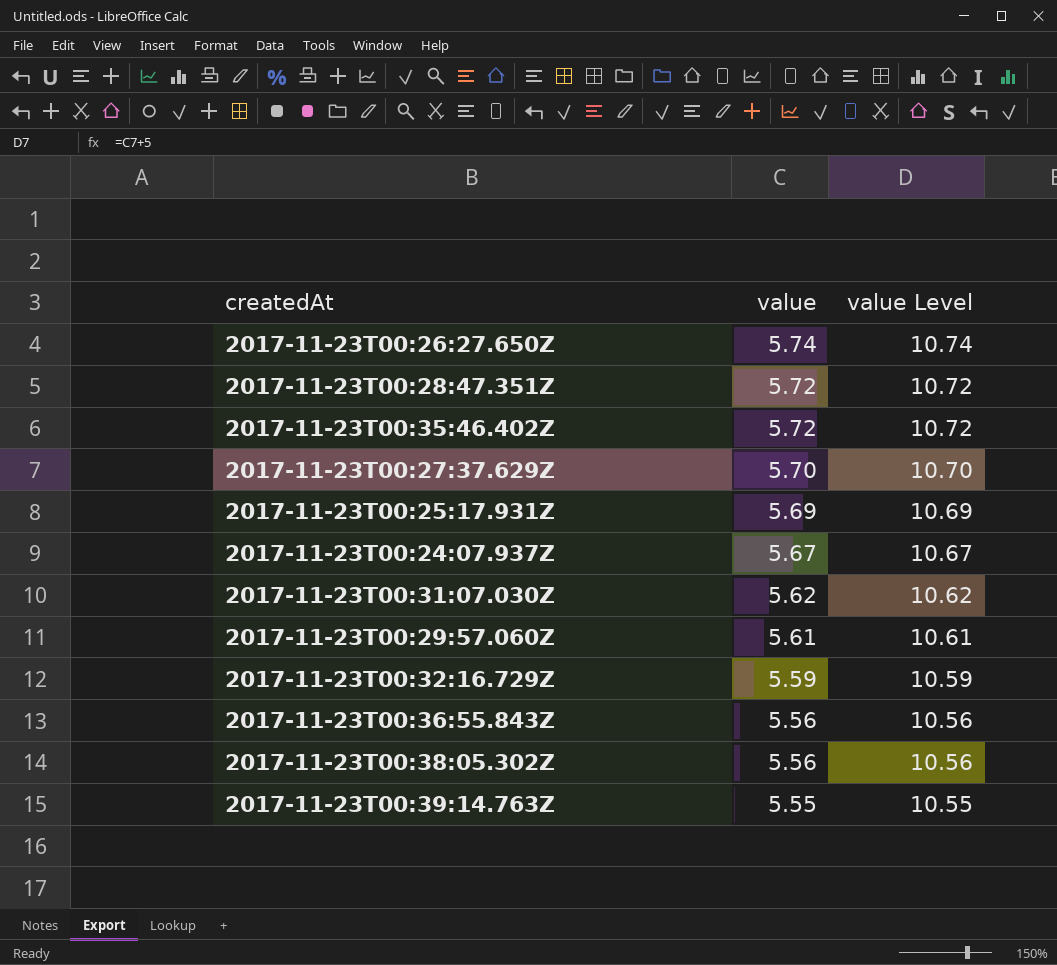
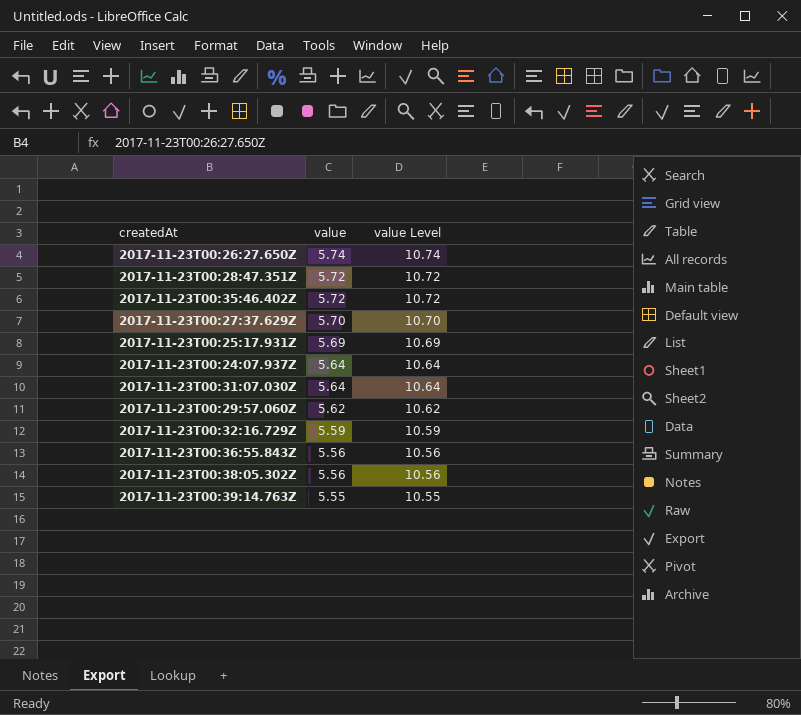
2017-11-23T00:24:07.937Z | value: 5.67 -> 5.64
2017-11-23T00:24:07.937Z | value Level: 10.67 -> 10.64
2017-11-23T00:31:07.030Z | value: 5.62 -> 5.64
2017-11-23T00:31:07.030Z | value Level: 10.62 -> 10.64
2017-11-23T00:29:57.060Z | value: 5.61 -> 5.62
2017-11-23T00:29:57.060Z | value Level: 10.61 -> 10.62

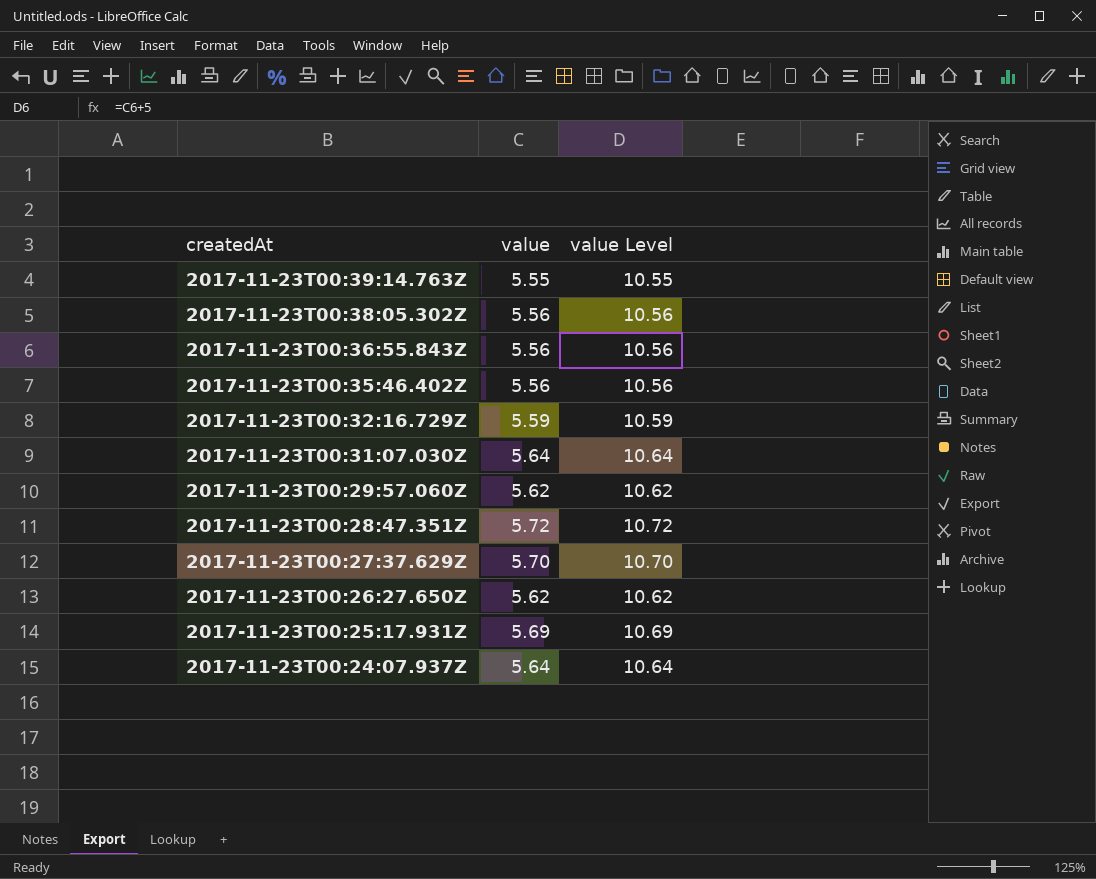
row order: value descending -> createdAt descending
2017-11-23T00:35:46.402Z | value: 5.72 -> 5.56
2017-11-23T00:35:46.402Z | value Level: 10.72 -> 10.56
2017-11-23T00:26:27.650Z | value: 5.74 -> 5.62
2017-11-23T00:26:27.650Z | value Level: 10.74 -> 10.62

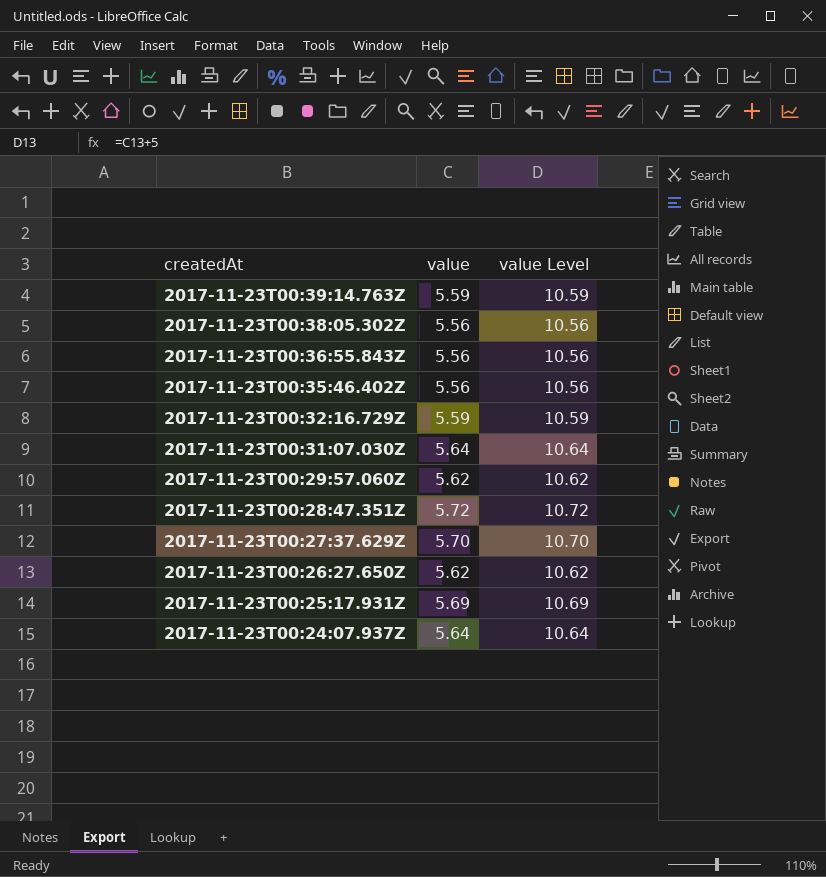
2017-11-23T00:39:14.763Z | value: 5.55 -> 5.59
2017-11-23T00:39:14.763Z | value Level: 10.55 -> 10.59

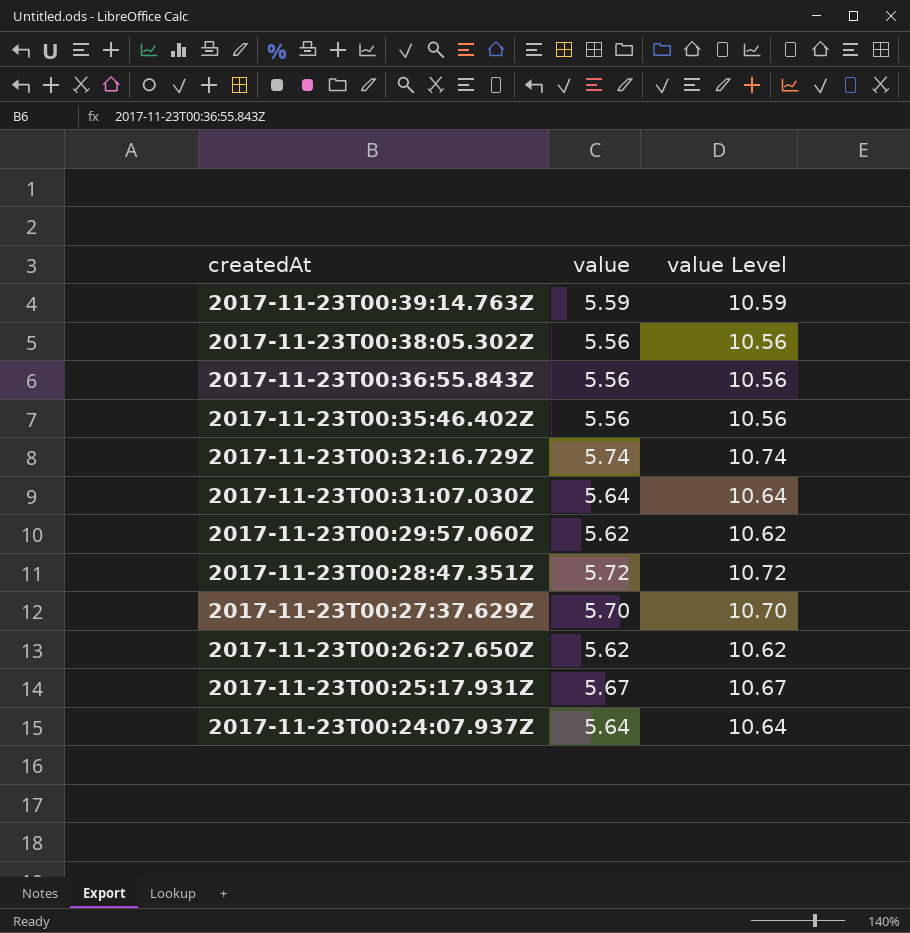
2017-11-23T00:32:16.729Z | value: 5.59 -> 5.74
2017-11-23T00:32:16.729Z | value Level: 10.59 -> 10.74
2017-11-23T00:25:17.931Z | value: 5.69 -> 5.67
2017-11-23T00:25:17.931Z | value Level: 10.69 -> 10.67

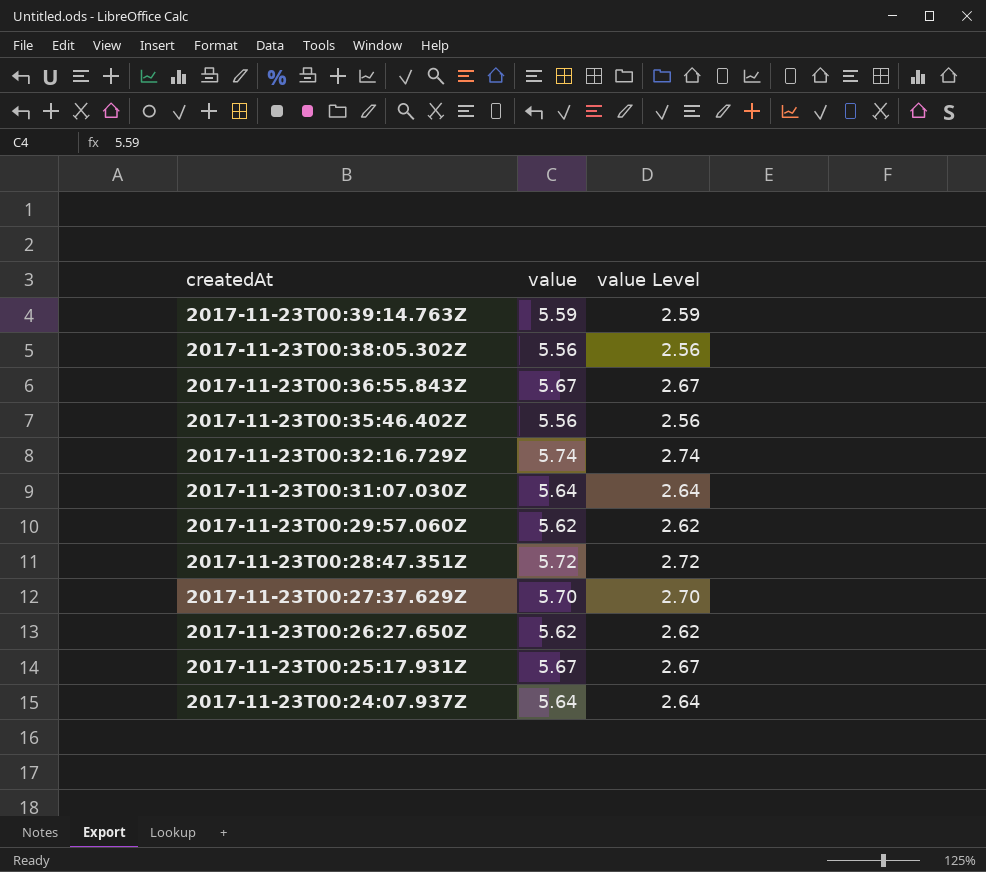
column value Level | formula: [value] + 5 -> [value] - 3
2017-11-23T00:36:55.843Z | value: 5.56 -> 5.67

